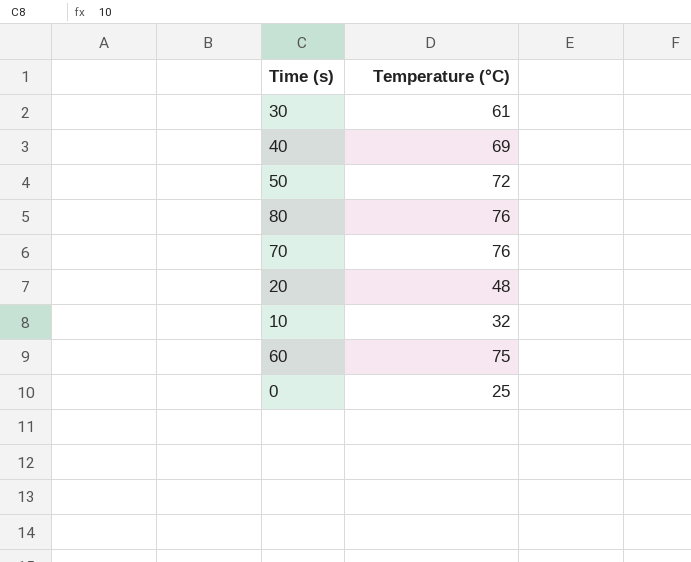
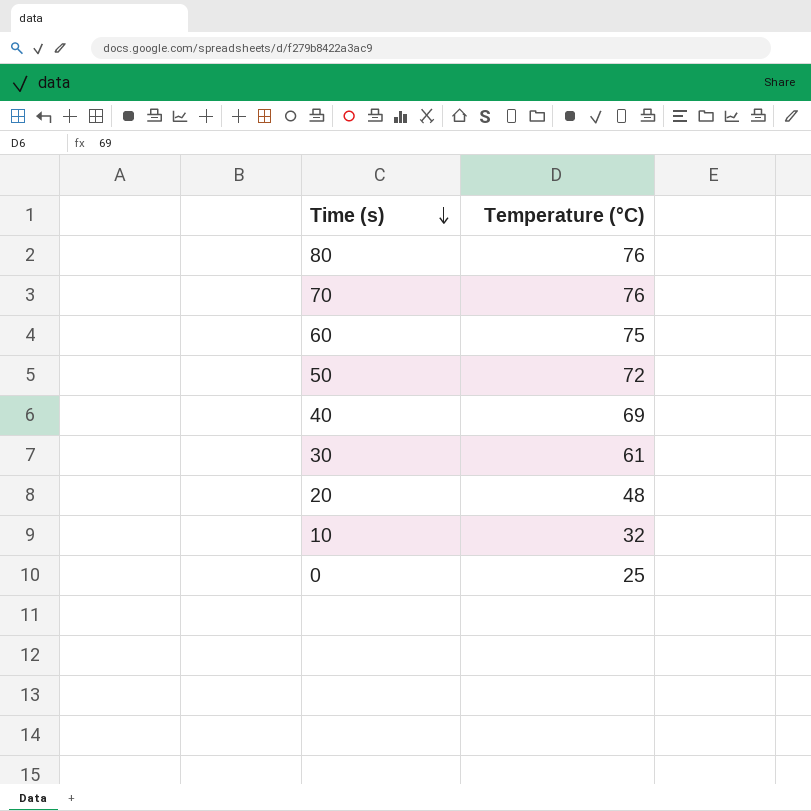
row order: none -> Time (s) descending

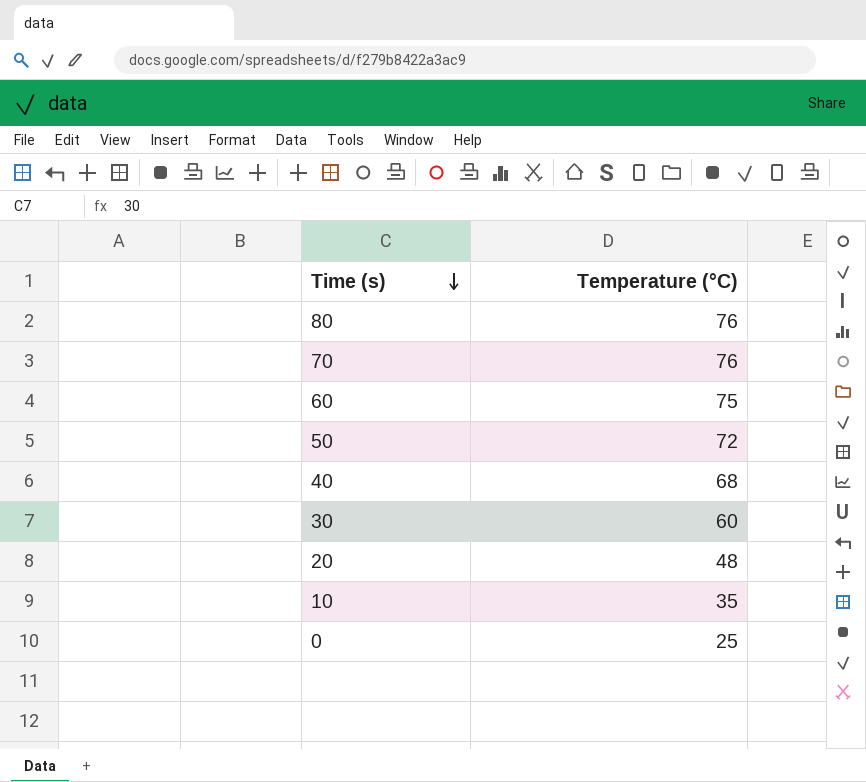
40 | Temperature (°C): 69 -> 68
30 | Temperature (°C): 61 -> 60
10 | Temperature (°C): 32 -> 35

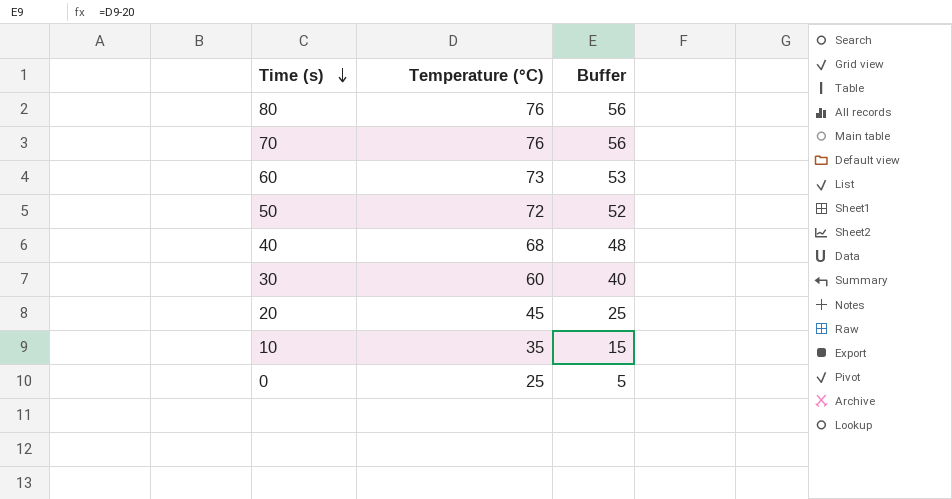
column Buffer | formula: none -> [Temperature (°C)] - 20
60 | Temperature (°C): 75 -> 73
20 | Temperature (°C): 48 -> 45

